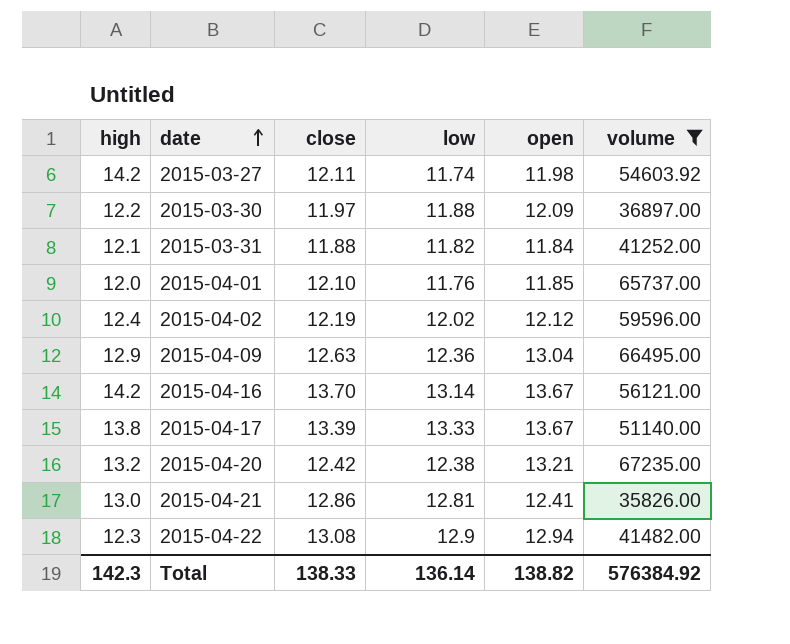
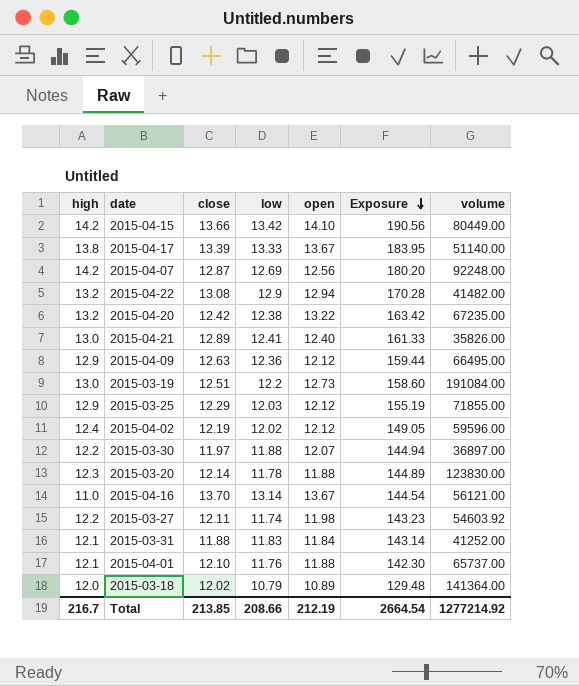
filter: volume <= 67235.00 -> none
row order: date ascending -> Exposure descending
column Exposure | formula: none -> [high] * [low]
2015-04-22 | high: 12.3 -> 13.2
2015-04-20 | open: 13.21 -> 13.22
2015-04-21 | close: 12.86 -> 12.89
2015-04-21 | low: 12.81 -> 12.41
2015-04-21 | open: 12.41 -> 12.40
2015-04-09 | open: 13.04 -> 12.12
2015-03-30 | open: 12.09 -> 12.07
2015-04-16 | high: 14.2 -> 11.0
2015-03-27 | high: 14.2 -> 12.2
2015-03-31 | low: 11.82 -> 11.83
2015-04-01 | high: 12.0 -> 12.1
2015-04-01 | open: 11.85 -> 11.88
Total | high: 142.3 -> 216.7
Total | close: 138.33 -> 213.85
Total | low: 136.14 -> 208.66
Total | open: 138.82 -> 212.19
Total | volume: 576384.92 -> 1277214.92

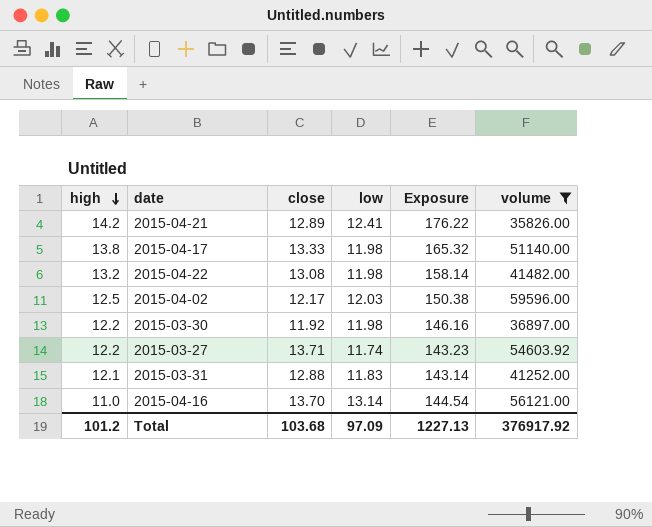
filter: none -> volume <= 59596.00
row order: Exposure descending -> high descending
column open | position: 5 -> none
2015-04-21 | high: 13.0 -> 14.2
2015-04-21 | Exposure: 161.33 -> 176.22
2015-04-17 | close: 13.39 -> 13.33
2015-04-17 | low: 13.33 -> 11.98
2015-04-17 | Exposure: 183.95 -> 165.32
2015-04-22 | low: 12.9 -> 11.98
2015-04-22 | Exposure: 170.28 -> 158.14
2015-04-02 | high: 12.4 -> 12.5
2015-04-02 | close: 12.19 -> 12.17
2015-04-02 | low: 12.02 -> 12.03
2015-04-02 | Exposure: 149.05 -> 150.38
2015-03-30 | close: 11.97 -> 11.92
2015-03-30 | low: 11.88 -> 11.98
2015-03-30 | Exposure: 144.94 -> 146.16
2015-03-27 | close: 12.11 -> 13.71
2015-03-31 | close: 11.88 -> 12.88
Total | high: 216.7 -> 101.2
Total | close: 213.85 -> 103.68
Total | low: 208.66 -> 97.09
Total | Exposure: 2664.54 -> 1227.13
Total | volume: 1277214.92 -> 376917.92

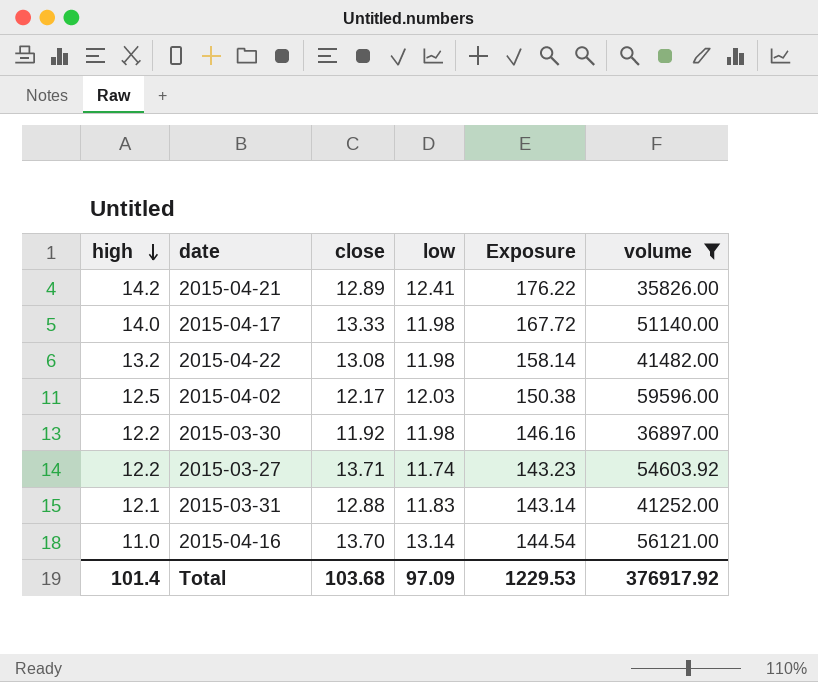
2015-04-17 | high: 13.8 -> 14.0
2015-04-17 | Exposure: 165.32 -> 167.72
Total | high: 101.2 -> 101.4
Total | Exposure: 1227.13 -> 1229.53

